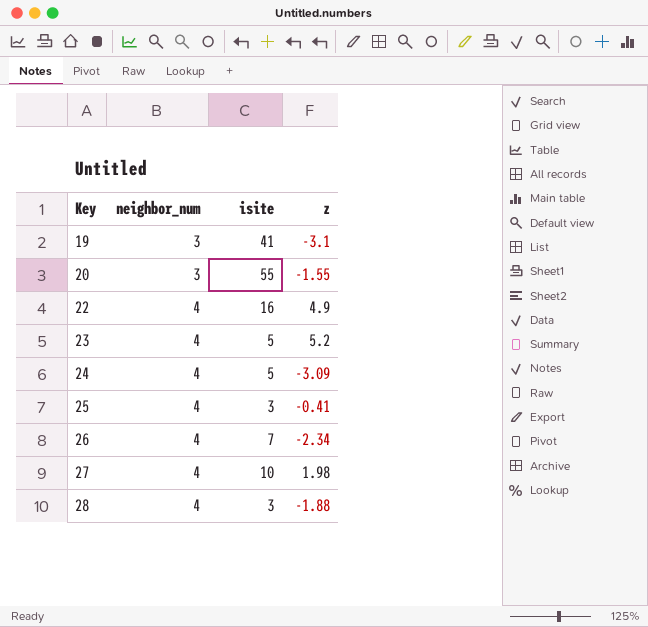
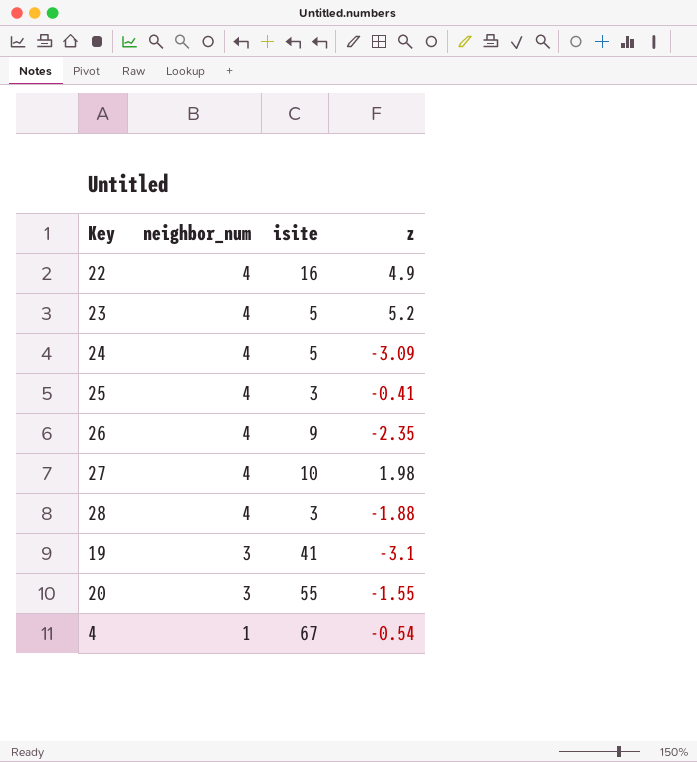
row order: Key ascending -> neighbor_num descending
26 | isite: 7 -> 9
26 | z: -2.34 -> -2.35
row 4: none -> 1 | 67 | -0.54

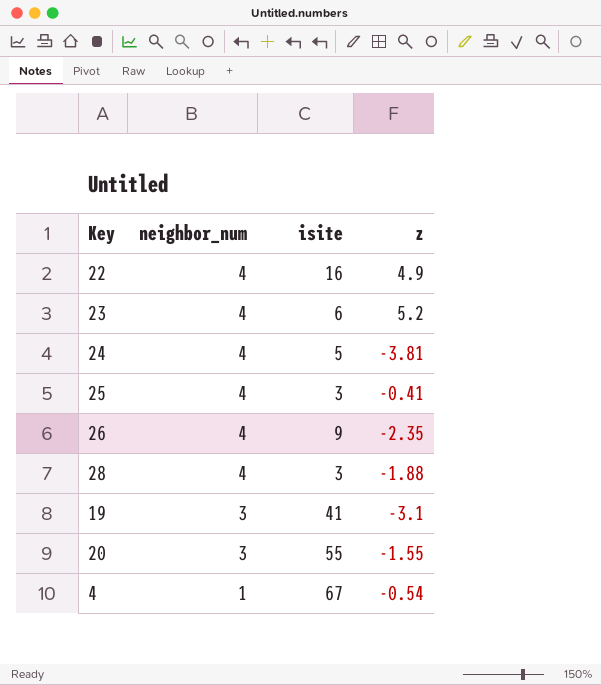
row 27: 4 | 10 | 1.98 -> none
23 | isite: 5 -> 6
24 | z: -3.09 -> -3.81

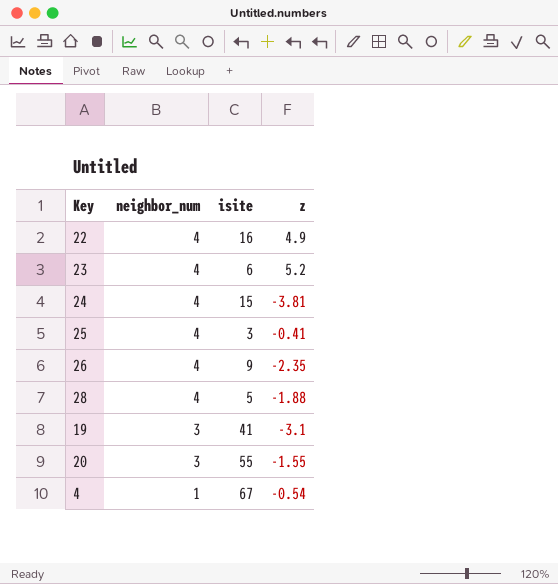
24 | isite: 5 -> 15
28 | isite: 3 -> 5

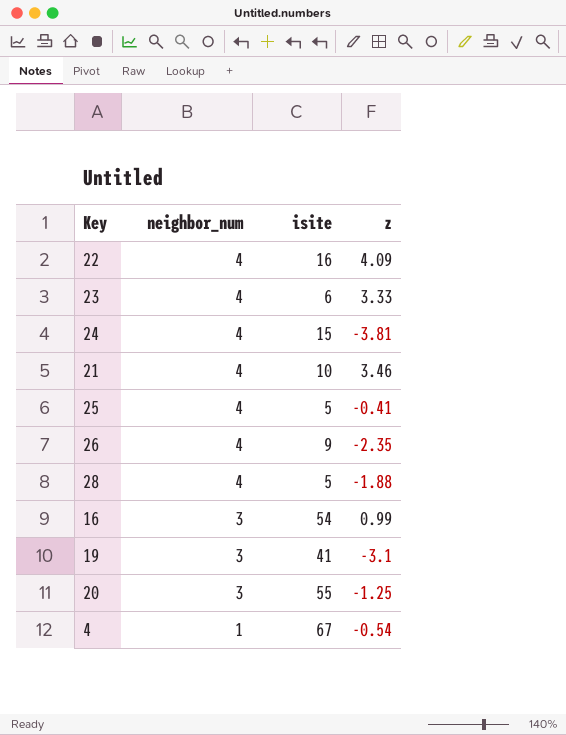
22 | z: 4.9 -> 4.09
23 | z: 5.2 -> 3.33
row 21: none -> 4 | 10 | 3.46
25 | isite: 3 -> 5
row 16: none -> 3 | 54 | 0.99
20 | z: -1.55 -> -1.25

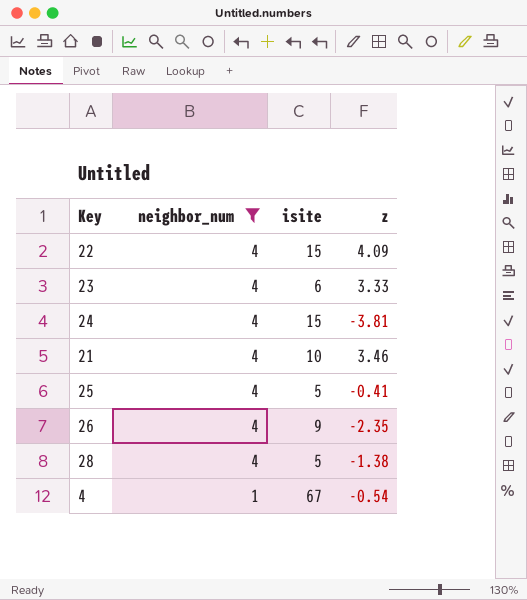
filter: none -> neighbor_num != 3
22 | isite: 16 -> 15
28 | z: -1.88 -> -1.38

